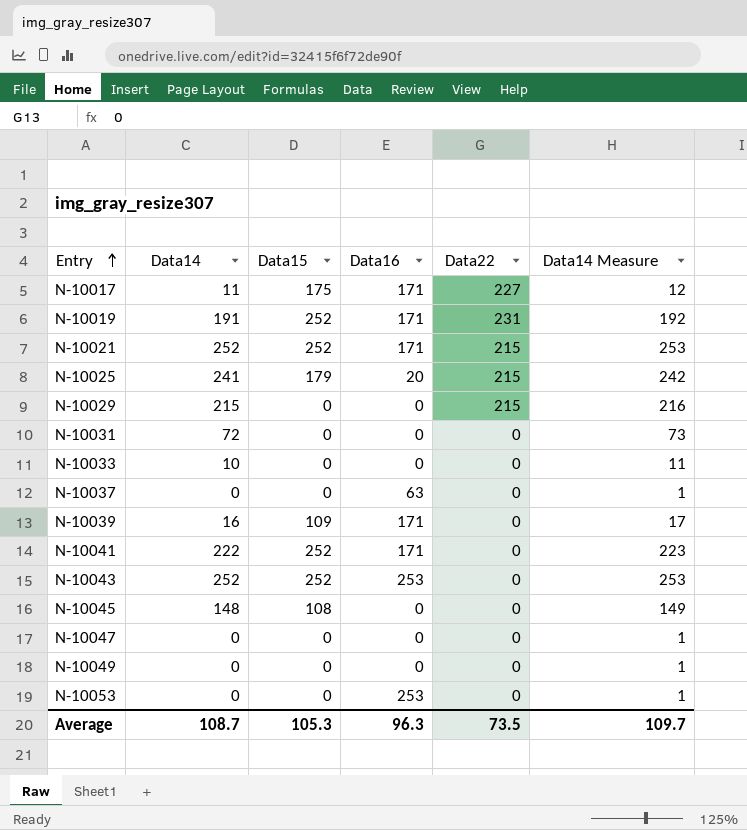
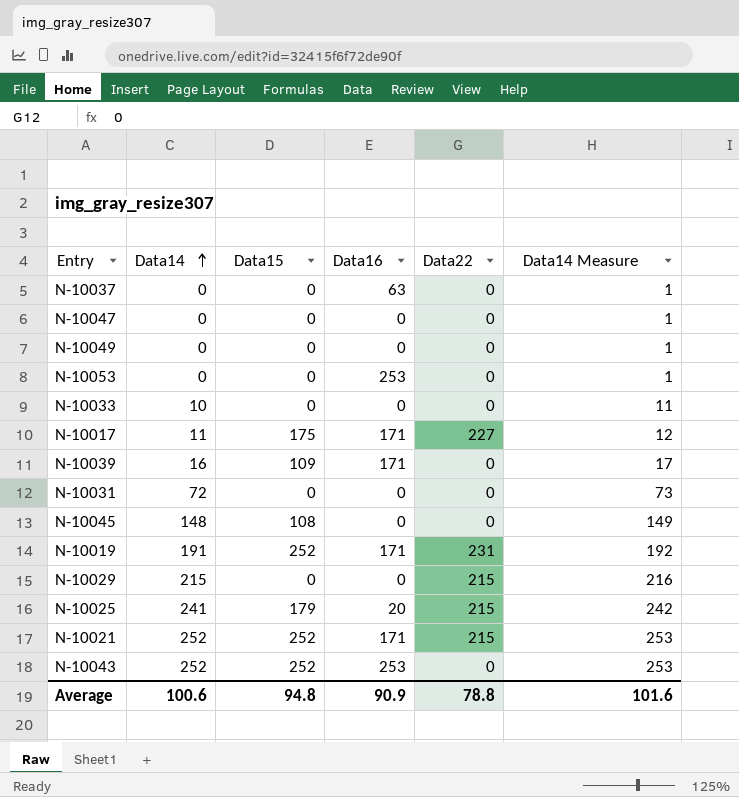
row order: Entry ascending -> Data14 ascending
row N-10041: 222 | 252 | 171 | 0 | 223 -> none
Average | Data14: 108.7 -> 100.6
Average | Data15: 105.3 -> 94.8
Average | Data16: 96.3 -> 90.9
Average | Data22: 73.5 -> 78.8
Average | Data14 Measure: 109.7 -> 101.6

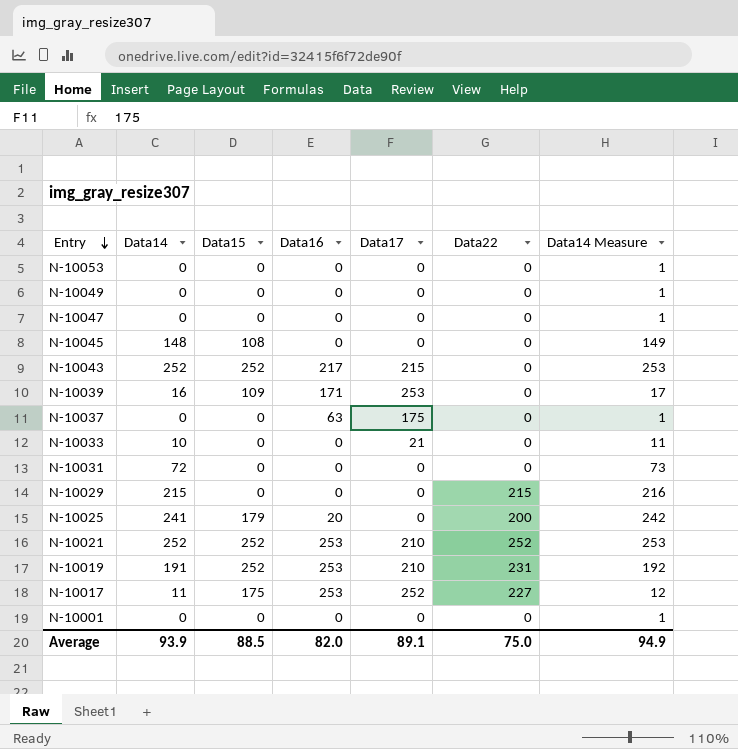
row order: Data14 ascending -> Entry descending
column Data17 | position: none -> 5
N-10053 | Data16: 253 -> 0
N-10043 | Data16: 253 -> 217
N-10025 | Data22: 215 -> 200
N-10021 | Data16: 171 -> 253
N-10021 | Data22: 215 -> 252
N-10019 | Data16: 171 -> 253
N-10017 | Data16: 171 -> 253
row N-10001: none -> 0 | 0 | 0 | 0 | 0 | 1
Average | Data14: 100.6 -> 93.9
Average | Data15: 94.8 -> 88.5
Average | Data16: 90.9 -> 82.0
Average | Data22: 78.8 -> 75.0
Average | Data14 Measure: 101.6 -> 94.9

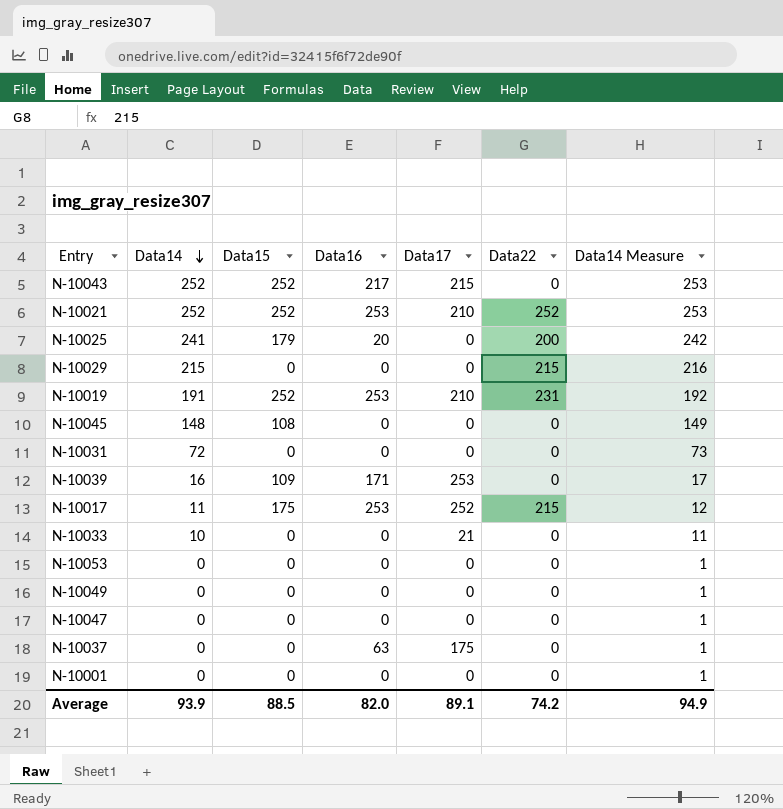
row order: Entry descending -> Data14 descending
N-10017 | Data22: 227 -> 215
Average | Data22: 75.0 -> 74.2

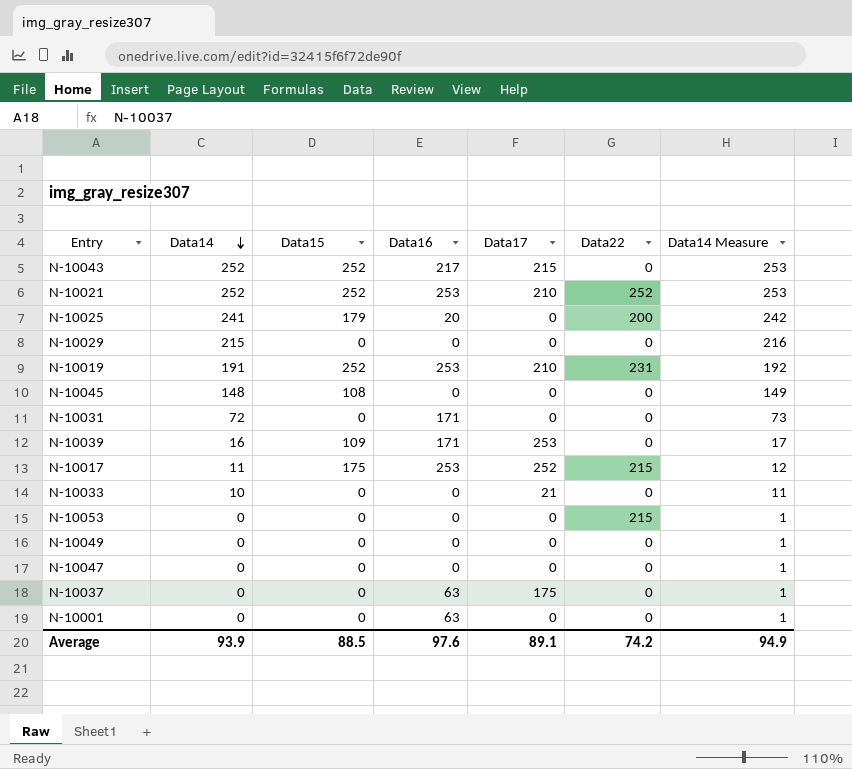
N-10029 | Data22: 215 -> 0
N-10031 | Data16: 0 -> 171
N-10053 | Data22: 0 -> 215
N-10001 | Data16: 0 -> 63
Average | Data16: 82.0 -> 97.6

